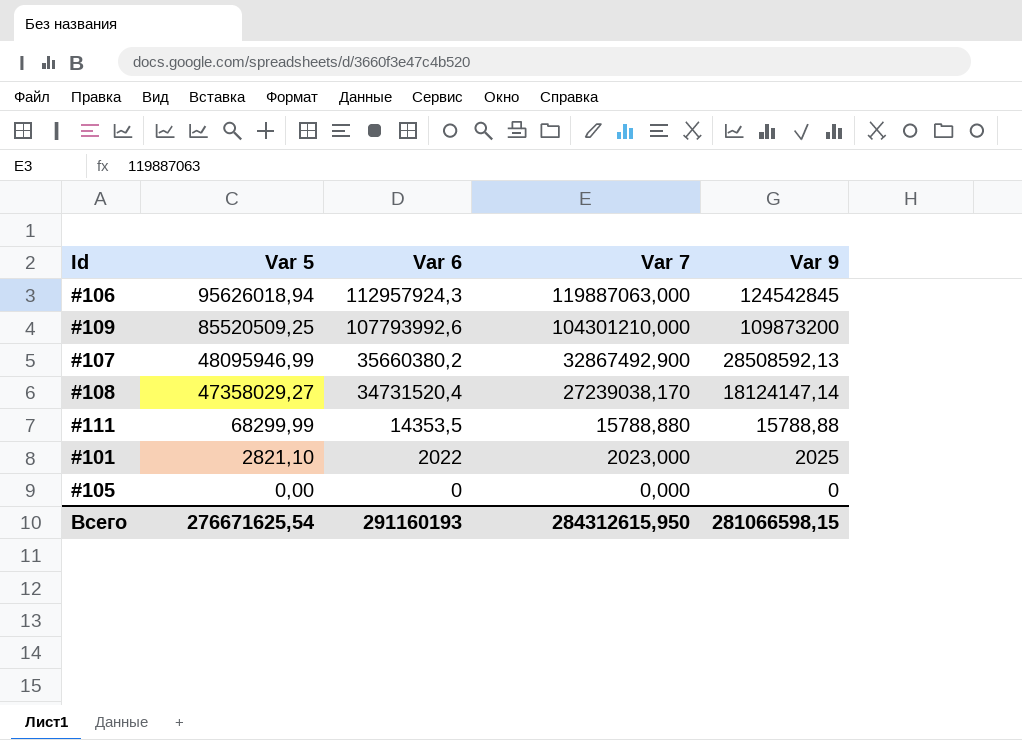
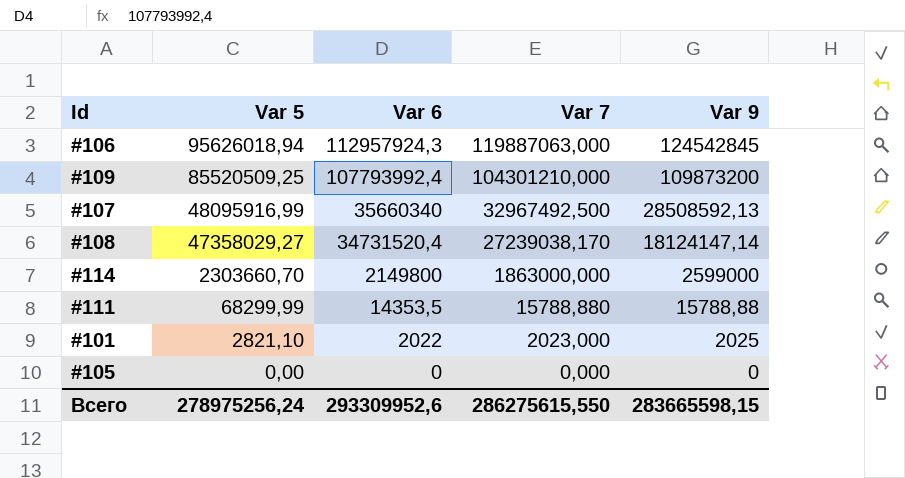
#109 | Var 6: 107793992,6 -> 107793992,4
#107 | Var 5: 48095946,99 -> 48095916,99
#107 | Var 6: 35660380,2 -> 35660340
#107 | Var 7: 32867492,900 -> 32967492,500
row #114: none -> 2303660,70 | 2149800 | 1863000,000 | 2599000
Всего | Var 5: 276671625,54 -> 278975256,24
Всего | Var 6: 291160193 -> 293309952,6
Всего | Var 7: 284312615,950 -> 286275615,550
Всего | Var 9: 281066598,15 -> 283665598,15

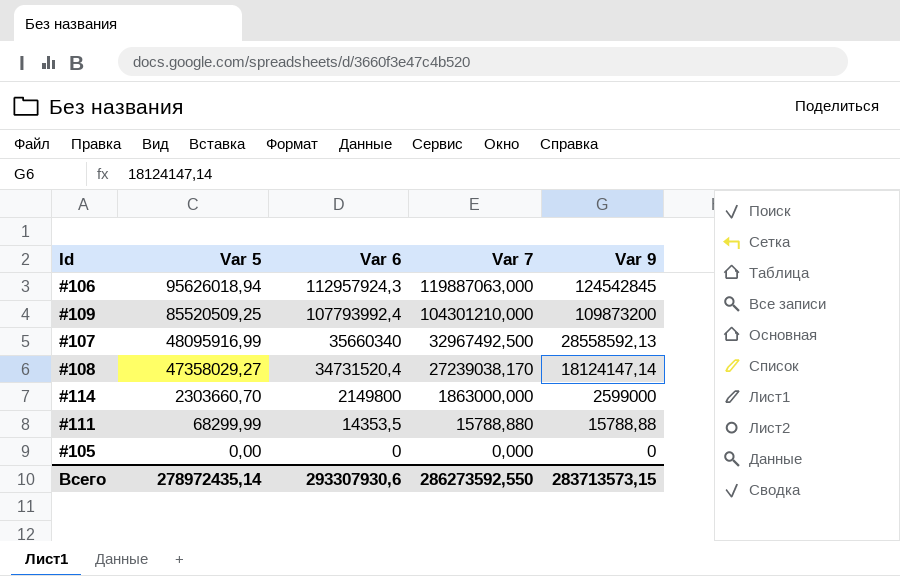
row #101: 2821,10 | 2022 | 2023,000 | 2025 -> none
#107 | Var 9: 28508592,13 -> 28558592,13
Всего | Var 5: 278975256,24 -> 278972435,14
Всего | Var 6: 293309952,6 -> 293307930,6
Всего | Var 7: 286275615,550 -> 286273592,550
Всего | Var 9: 283665598,15 -> 283713573,15

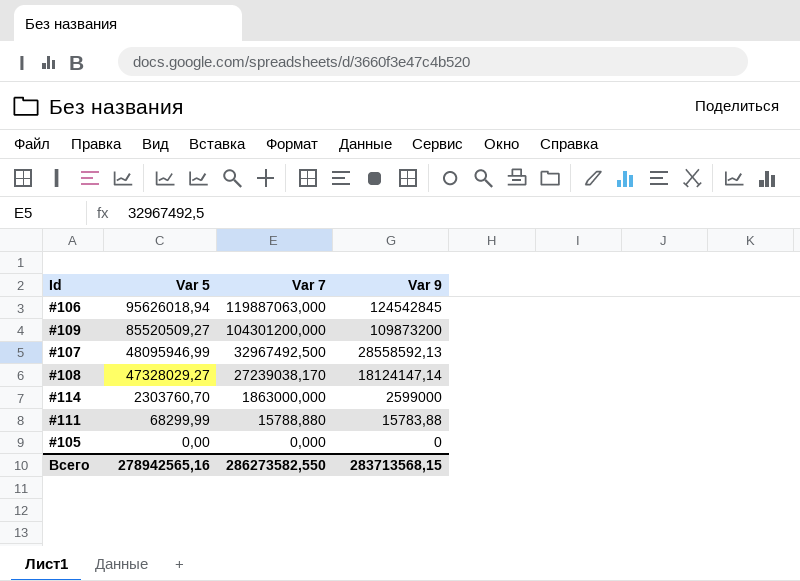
column Var 6 | position: 3 -> none
#109 | Var 5: 85520509,25 -> 85520509,27
#109 | Var 7: 104301210,000 -> 104301200,000
#107 | Var 5: 48095916,99 -> 48095946,99
#108 | Var 5: 47358029,27 -> 47328029,27
#114 | Var 5: 2303660,70 -> 2303760,70
#111 | Var 9: 15788,88 -> 15783,88
Всего | Var 5: 278972435,14 -> 278942565,16
Всего | Var 7: 286273592,550 -> 286273582,550
Всего | Var 9: 283713573,15 -> 283713568,15

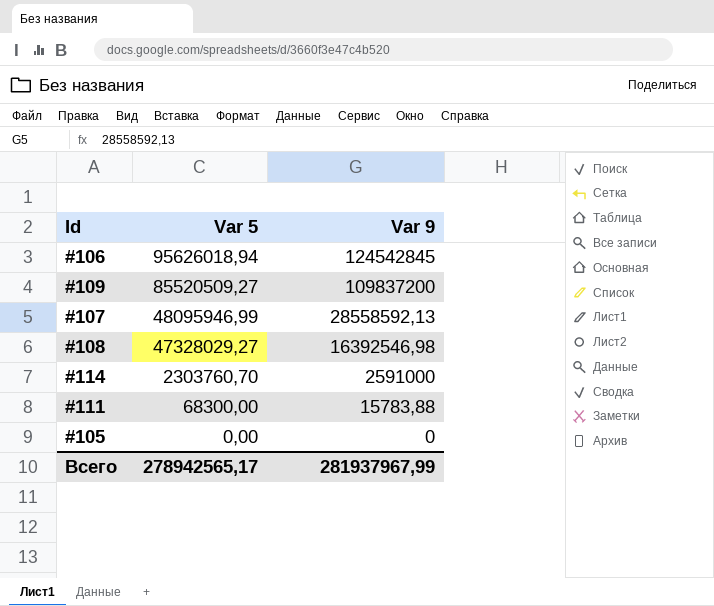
column Var 7 | position: 3 -> none
#109 | Var 9: 109873200 -> 109837200
#108 | Var 9: 18124147,14 -> 16392546,98
#114 | Var 9: 2599000 -> 2591000
#111 | Var 5: 68299,99 -> 68300,00
Всего | Var 5: 278942565,16 -> 278942565,17
Всего | Var 9: 283713568,15 -> 281937967,99

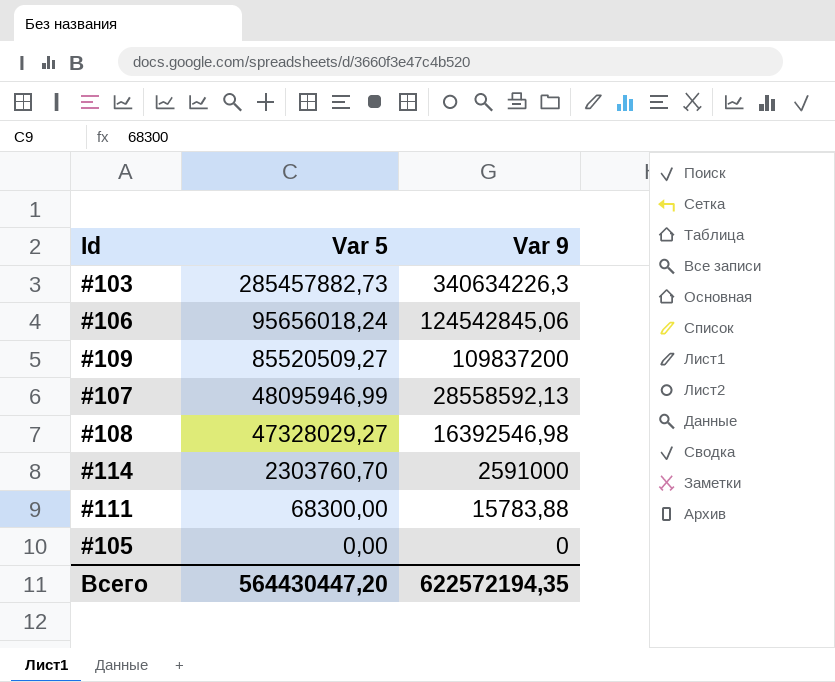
row #103: none -> 285457882,73 | 340634226,3
#106 | Var 5: 95626018,94 -> 95656018,24
#106 | Var 9: 124542845 -> 124542845,06
Всего | Var 5: 278942565,17 -> 564430447,20
Всего | Var 9: 281937967,99 -> 622572194,35

